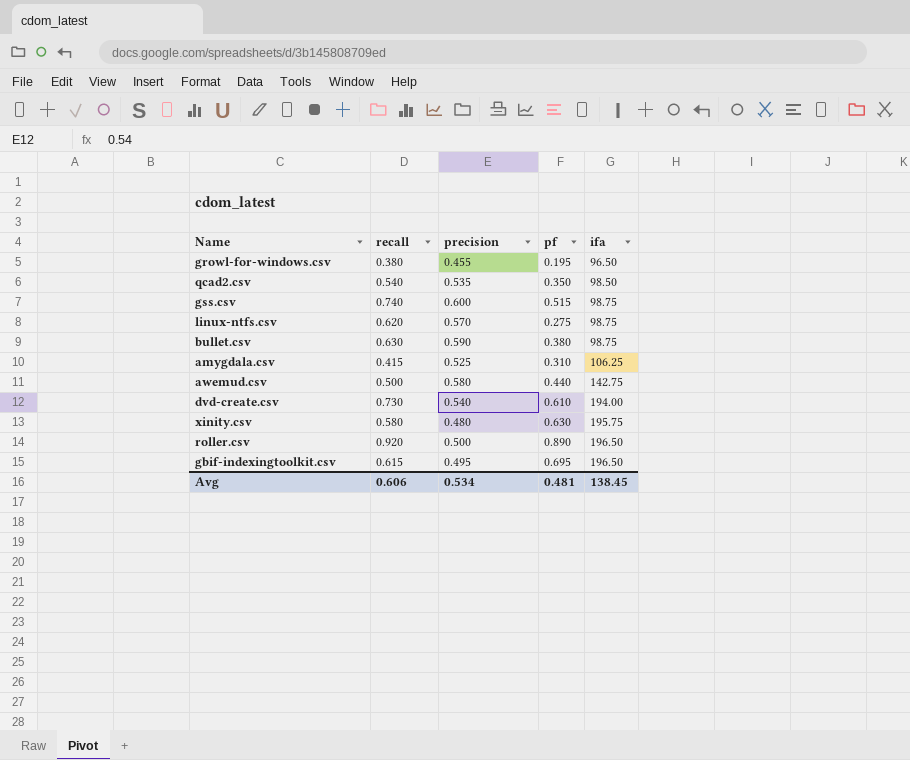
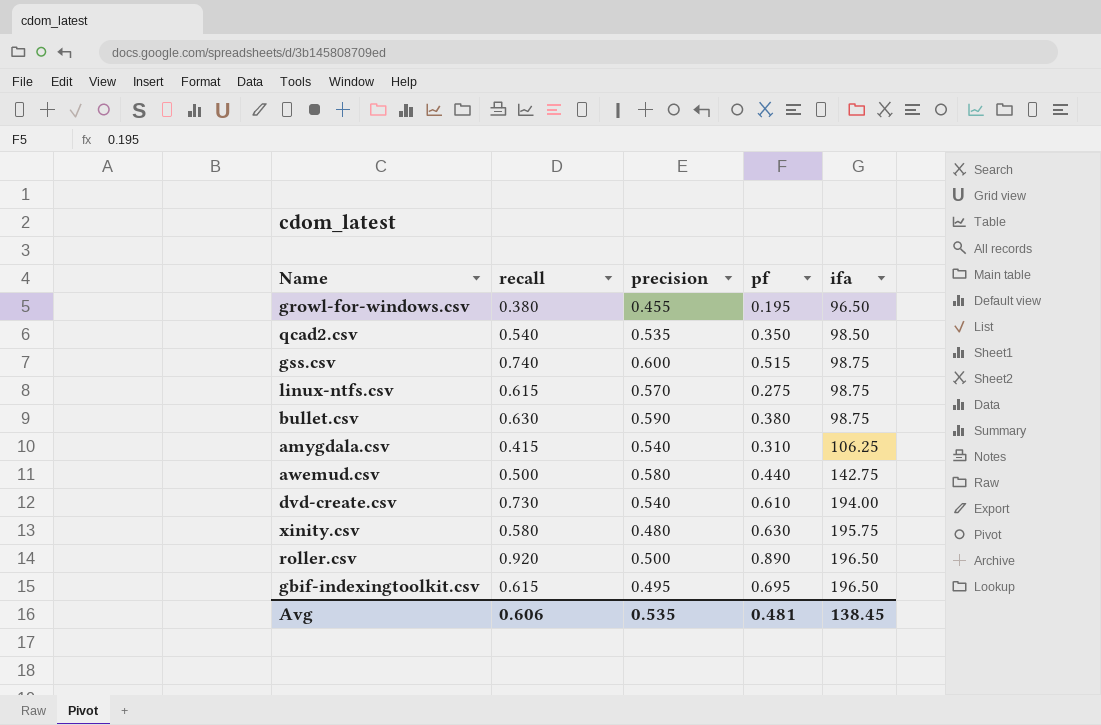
linux-ntfs.csv | recall: 0.620 -> 0.615
amygdala.csv | precision: 0.525 -> 0.540
Avg | precision: 0.534 -> 0.535

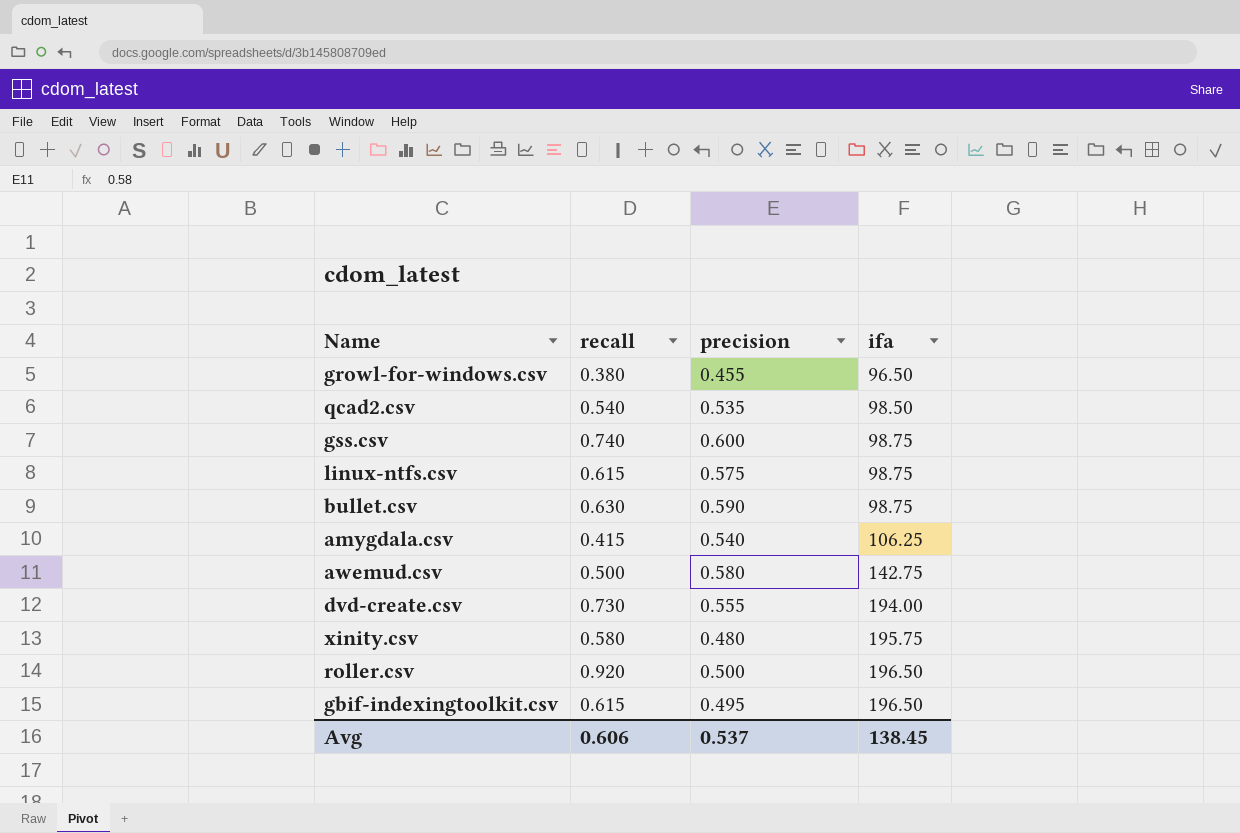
column pf | position: 4 -> none
linux-ntfs.csv | precision: 0.570 -> 0.575
dvd-create.csv | precision: 0.540 -> 0.555
Avg | precision: 0.535 -> 0.537

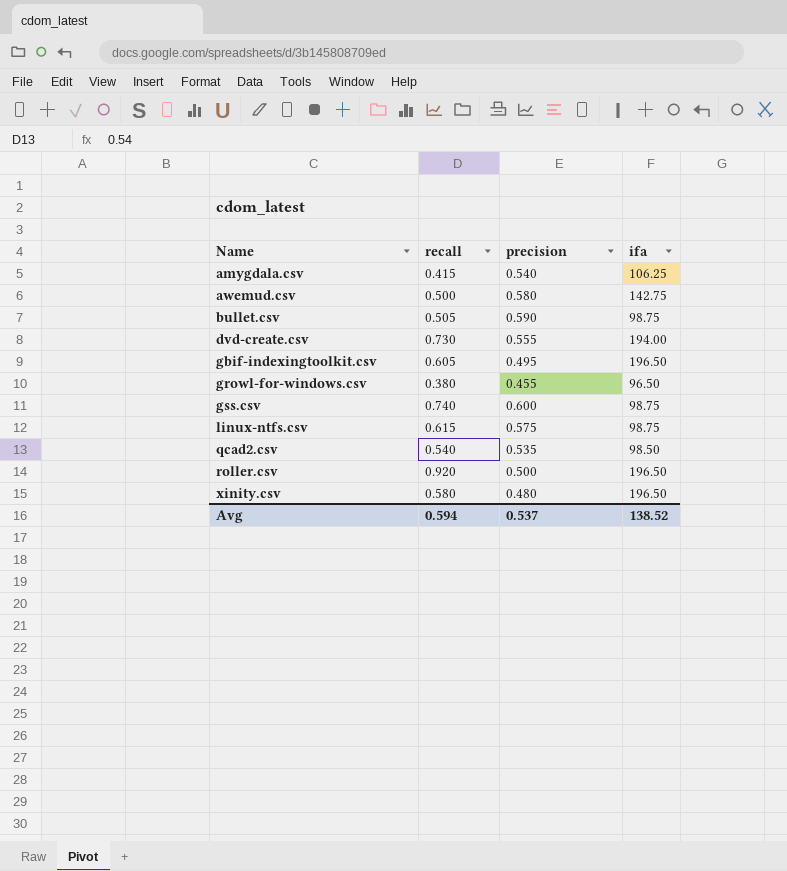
row order: ifa ascending -> Name ascending
bullet.csv | recall: 0.630 -> 0.505
gbif-indexingtoolkit.csv | recall: 0.615 -> 0.605
xinity.csv | ifa: 195.75 -> 196.50
Avg | recall: 0.606 -> 0.594
Avg | ifa: 138.45 -> 138.52

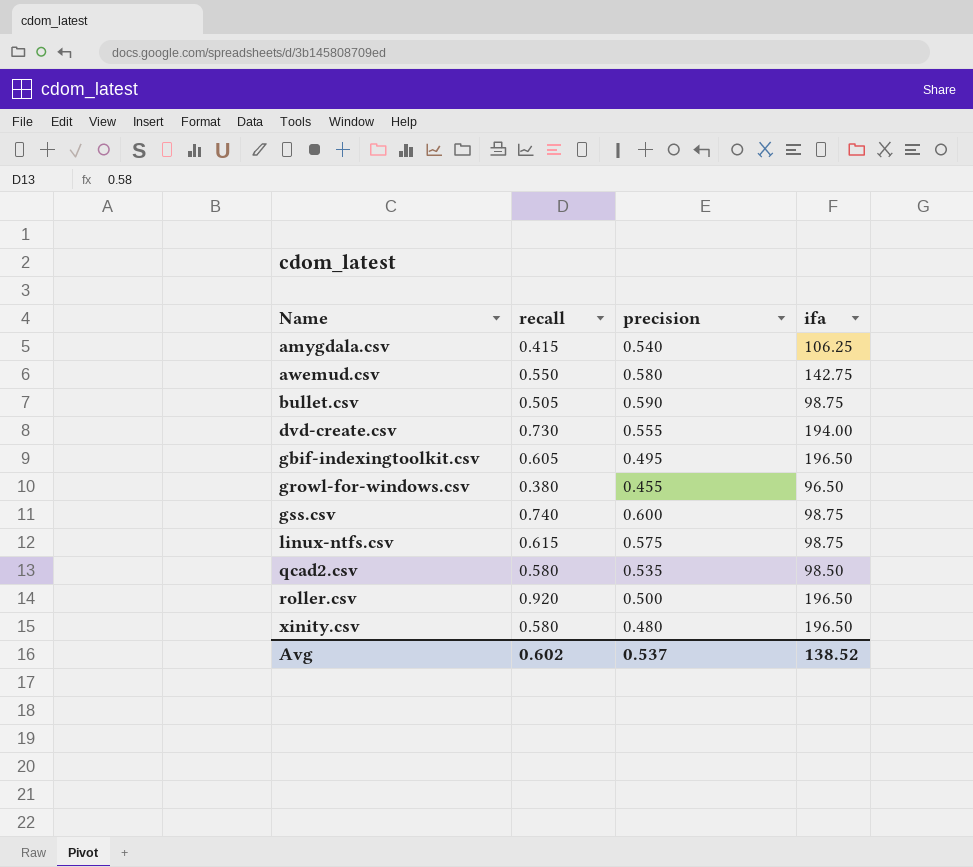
awemud.csv | recall: 0.500 -> 0.550
qcad2.csv | recall: 0.540 -> 0.580
Avg | recall: 0.594 -> 0.602

